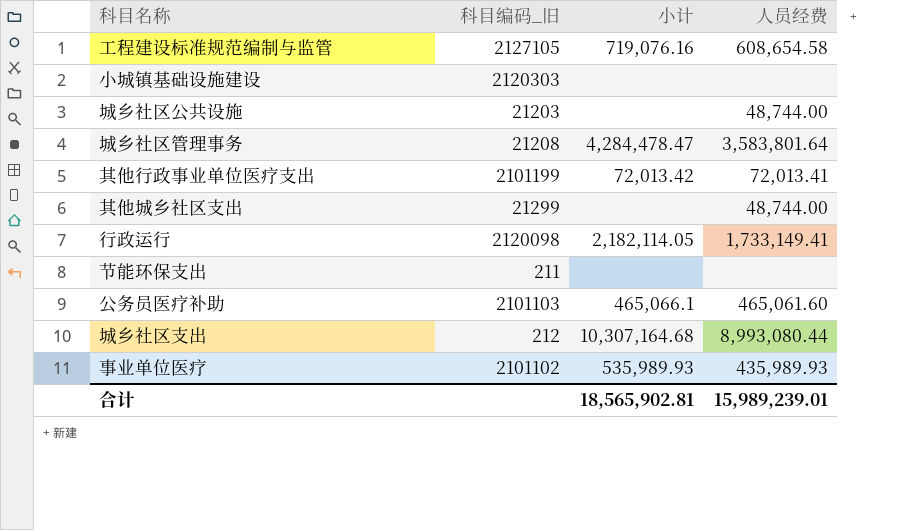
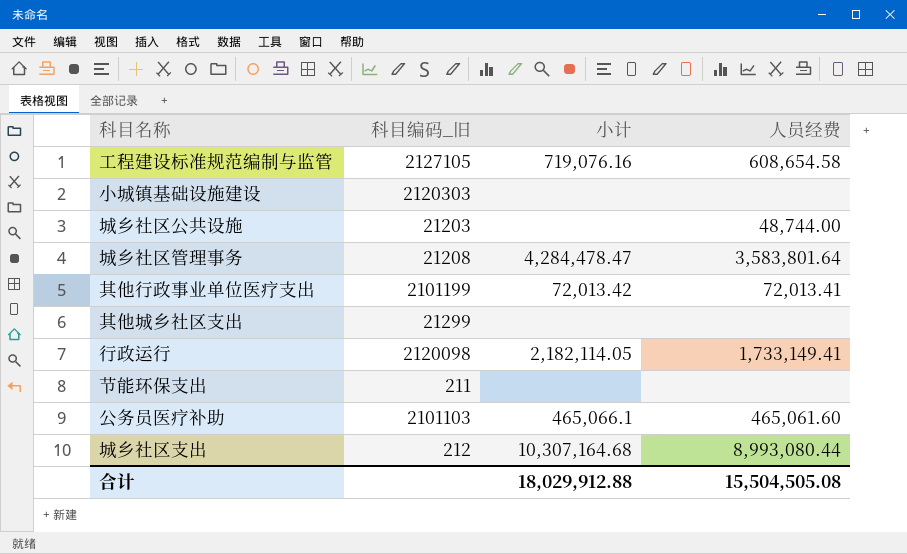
row 事业单位医疗: 2101102 | 535,989.93 | 435,989.93 -> none
其他城乡社区支出 | 人员经费: 48,744.00 -> none
合计 | 小计: 18,565,902.81 -> 18,029,912.88
合计 | 人员经费: 15,989,239.01 -> 15,504,505.08

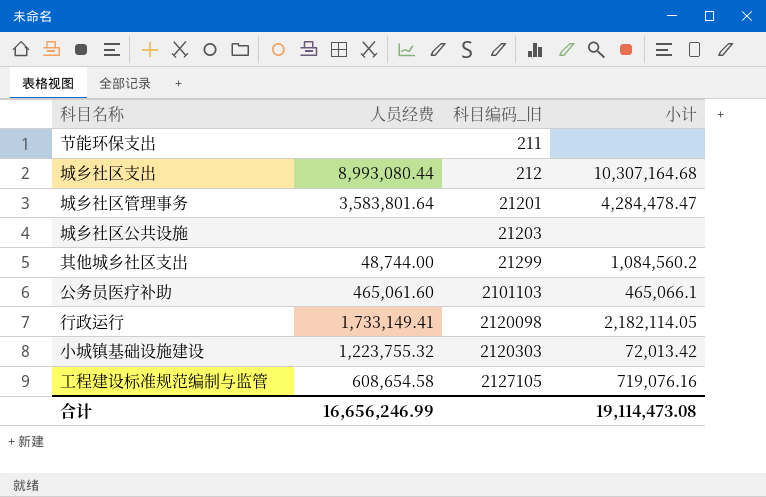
row order: none -> 科目编码_旧 ascending
column 人员经费 | position: 4 -> 2
row 其他行政事业单位医疗支出: 2101199 | 72,013.42 | 72,013.41 -> none
城乡社区管理事务 | 科目编码_旧: 21208 -> 21201
城乡社区公共设施 | 人员经费: 48,744.00 -> none
其他城乡社区支出 | 人员经费: none -> 48,744.00
其他城乡社区支出 | 小计: none -> 1,084,560.2
小城镇基础设施建设 | 人员经费: none -> 1,223,755.32
小城镇基础设施建设 | 小计: none -> 72,013.42
合计 | 人员经费: 15,504,505.08 -> 16,656,246.99
合计 | 小计: 18,029,912.88 -> 19,114,473.08

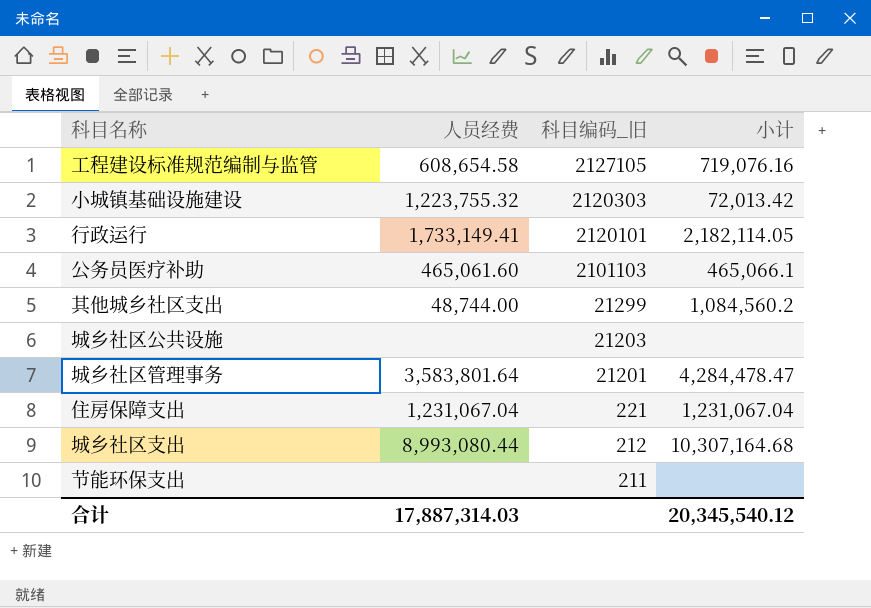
row order: 科目编码_旧 ascending -> 科目编码_旧 descending
行政运行 | 科目编码_旧: 2120098 -> 2120101
row 住房保障支出: none -> 1,231,067.04 | 221 | 1,231,067.04
合计 | 人员经费: 16,656,246.99 -> 17,887,314.03
合计 | 小计: 19,114,473.08 -> 20,345,540.12

